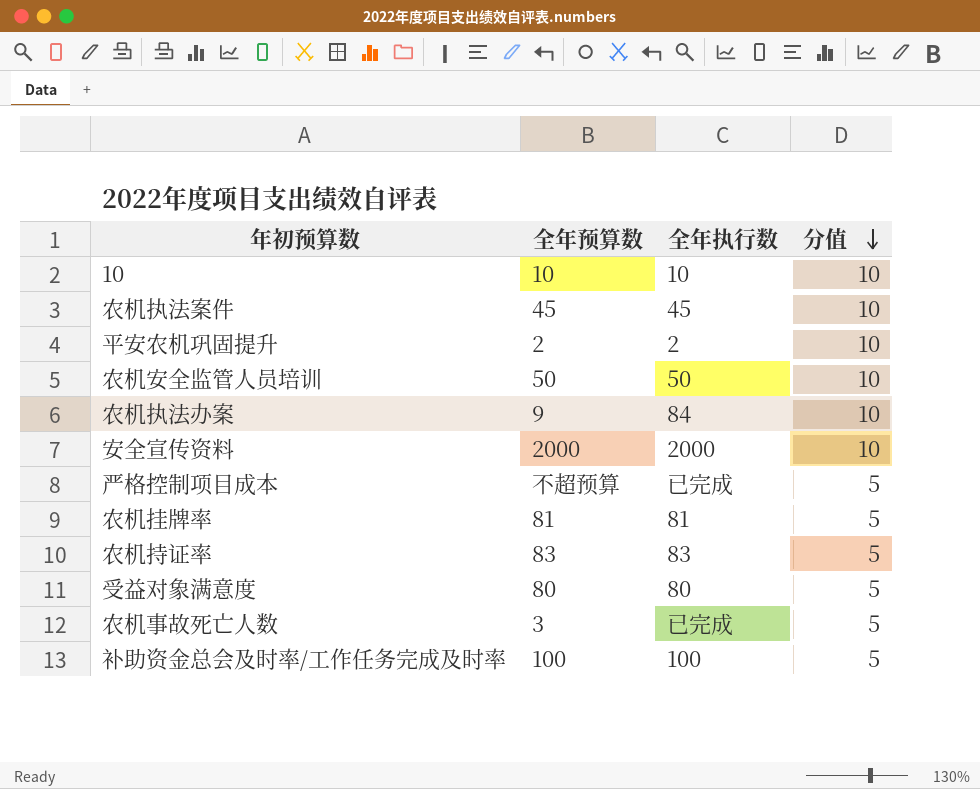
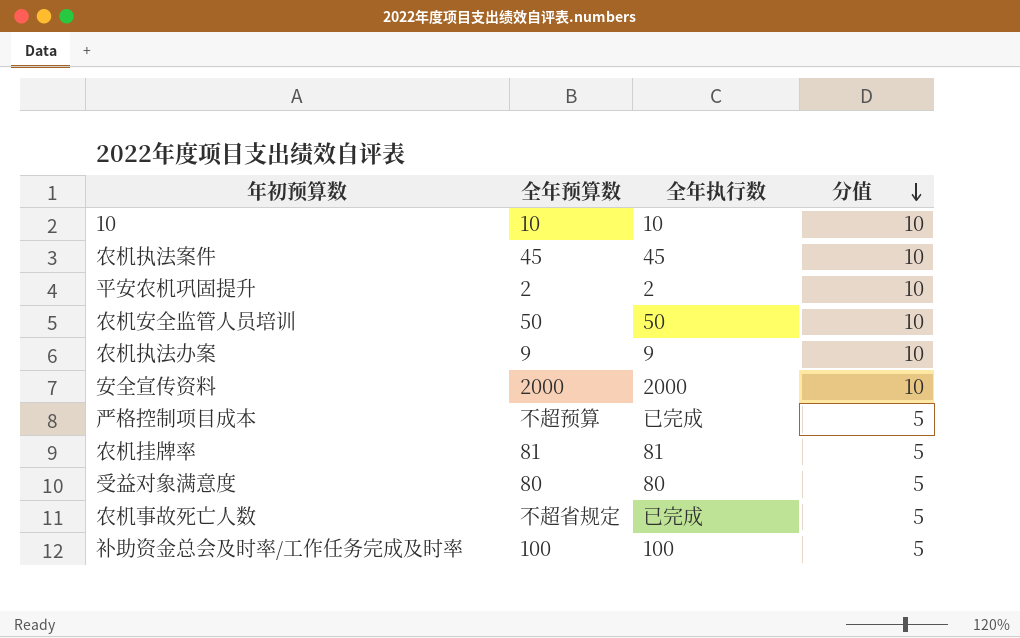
row 农机持证率: 83 | 83 | 5 -> none
农机执法办案 | 全年执行数: 84 -> 9
农机事故死亡人数 | 全年预算数: 3 -> 不超省规定

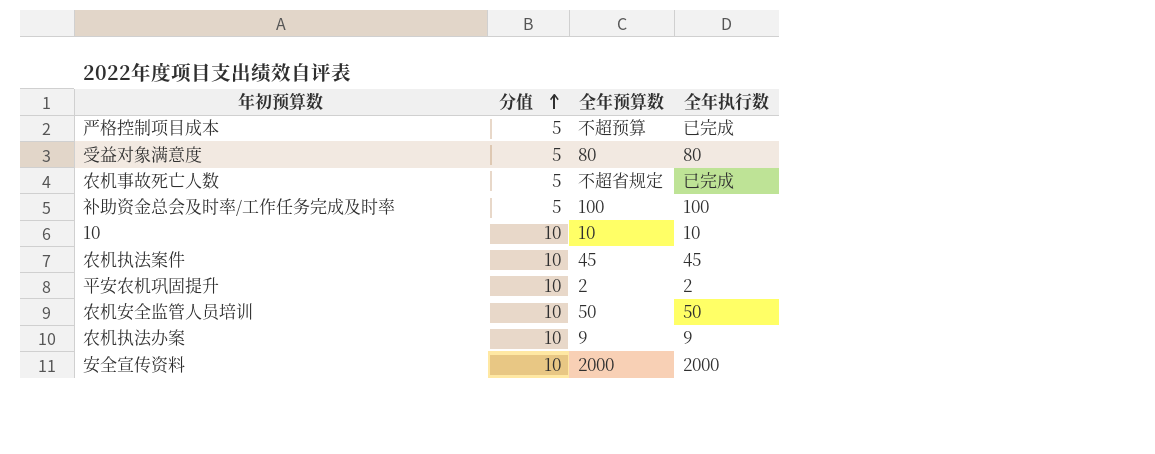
row order: 分值 descending -> 分值 ascending
column 分值 | position: 4 -> 2
row 农机挂牌率: 81 | 81 | 5 -> none

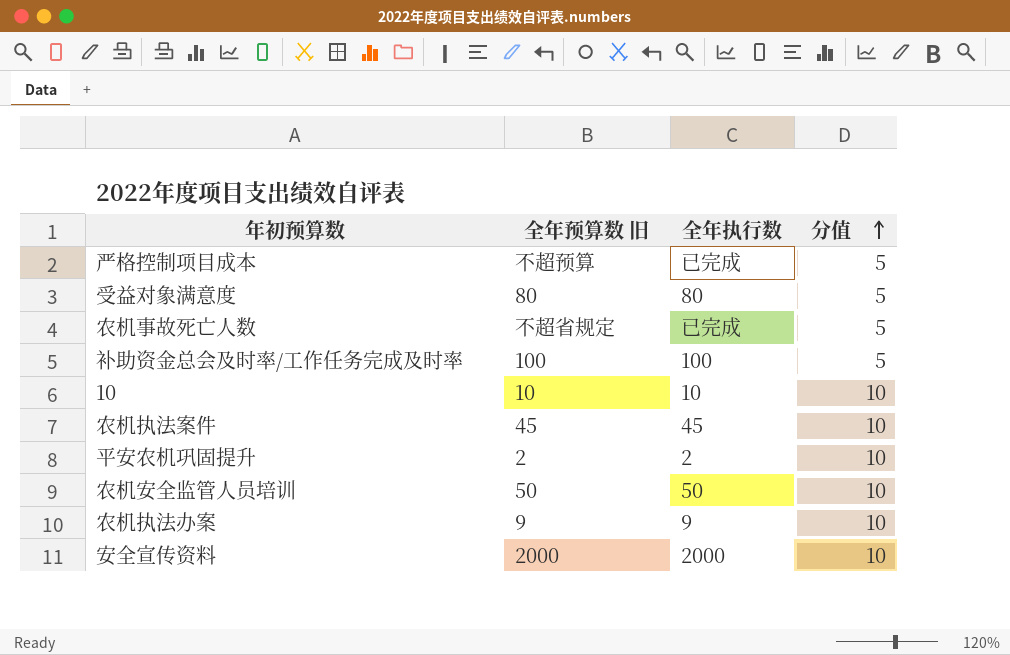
column name: 全年预算数 -> 全年预算数 旧
column 分值 | position: 2 -> 4

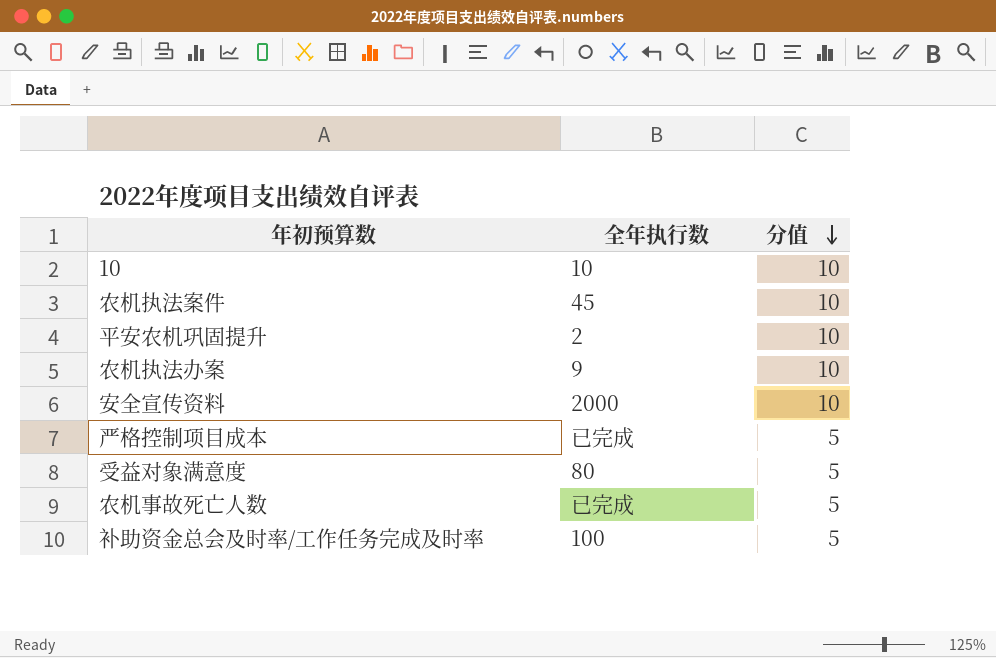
row order: 分值 ascending -> 分值 descending
column 全年预算数 旧 | position: 2 -> none
row 农机安全监管人员培训: 50 | 50 | 10 -> none

